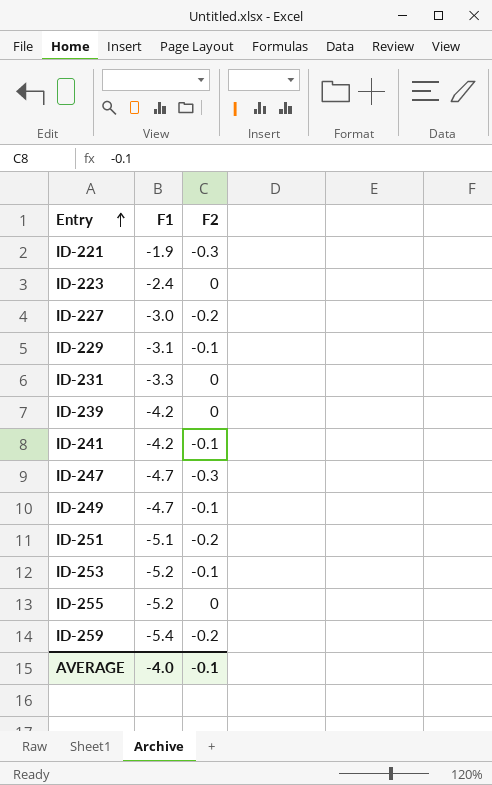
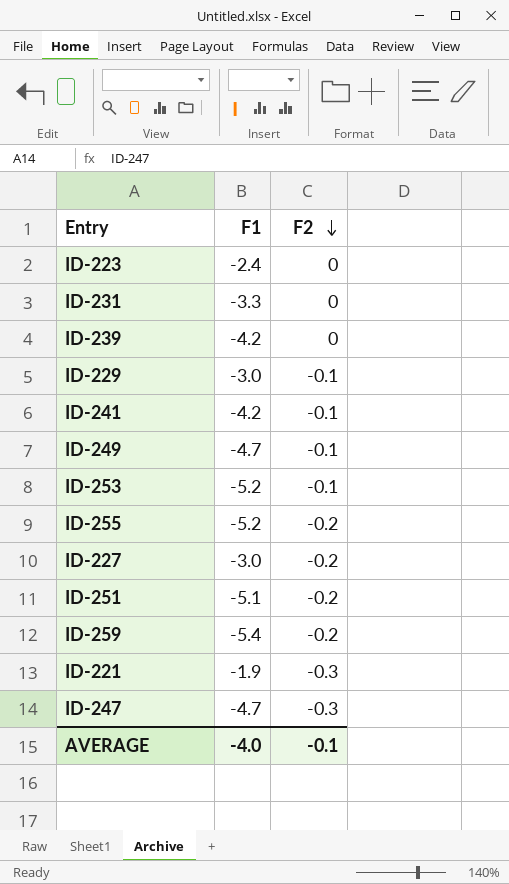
row order: Entry ascending -> F2 descending
ID-229 | F1: -3.1 -> -3.0
ID-255 | F2: 0 -> -0.2

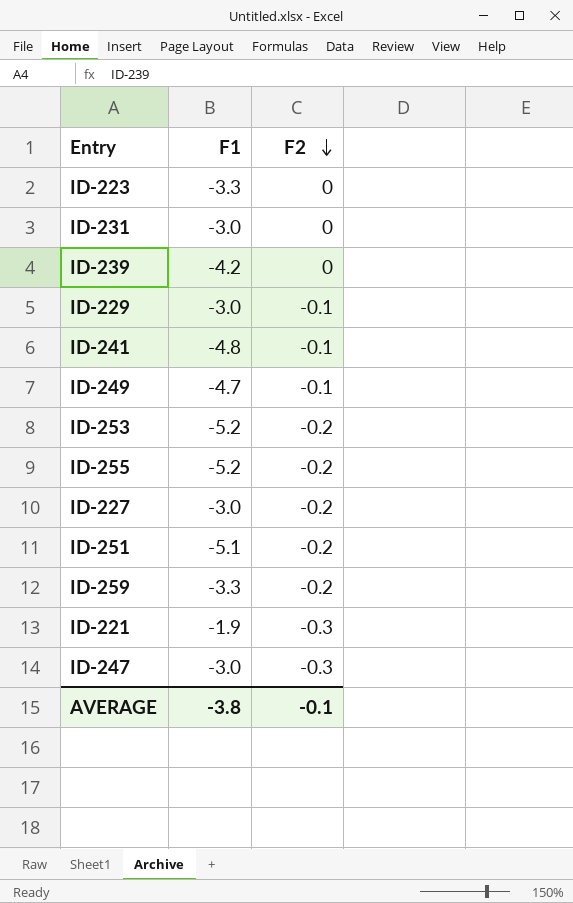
ID-223 | F1: -2.4 -> -3.3
ID-231 | F1: -3.3 -> -3.0
ID-241 | F1: -4.2 -> -4.8
ID-253 | F2: -0.1 -> -0.2
ID-259 | F1: -5.4 -> -3.3
ID-247 | F1: -4.7 -> -3.0
AVERAGE | F1: -4.0 -> -3.8

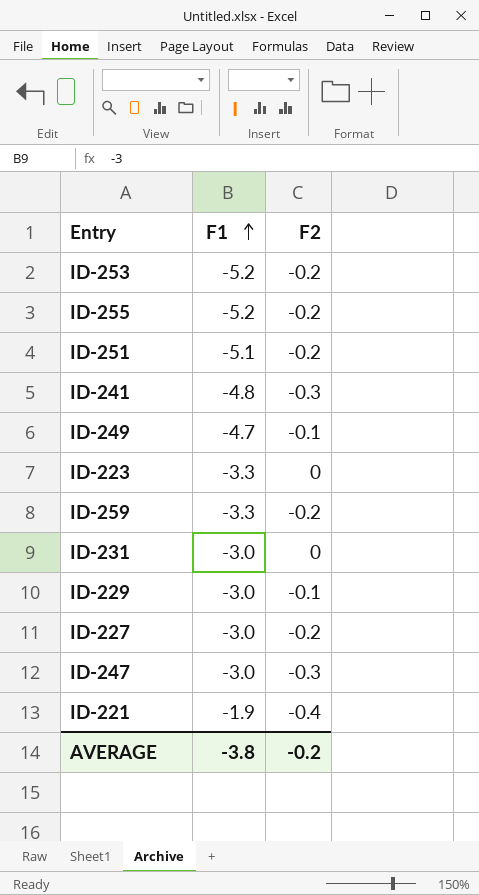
row order: F2 descending -> F1 ascending
row ID-239: -4.2 | 0 -> none
ID-241 | F2: -0.1 -> -0.3
ID-221 | F2: -0.3 -> -0.4
AVERAGE | F2: -0.1 -> -0.2

